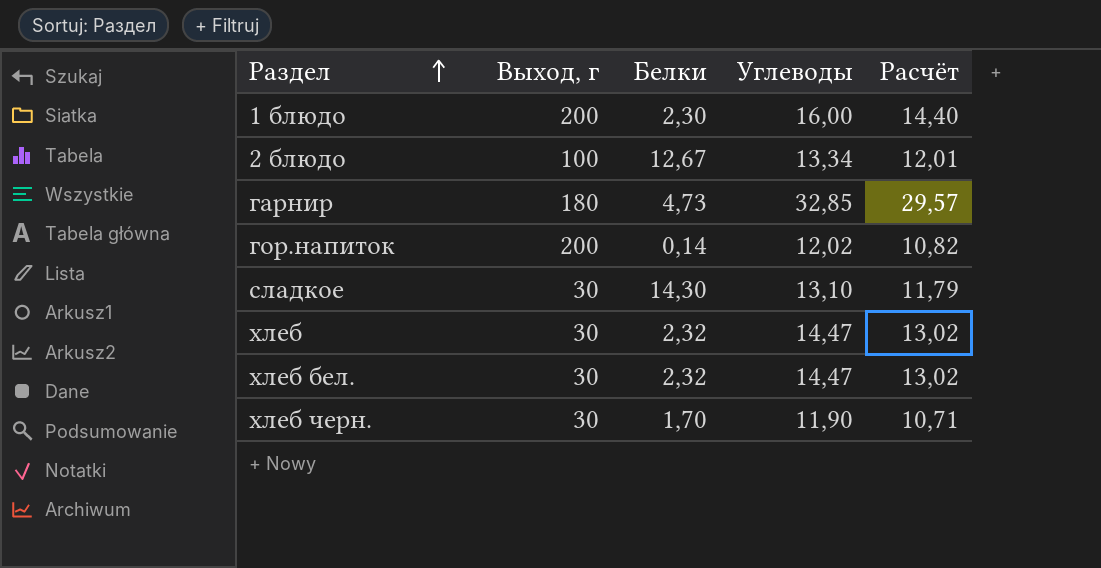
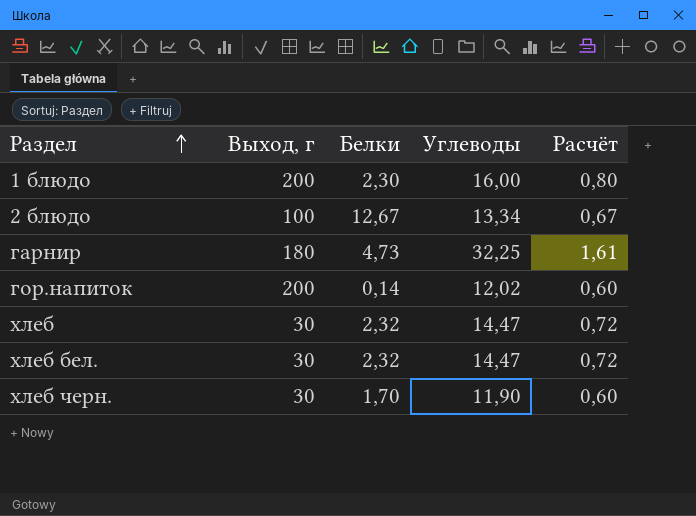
column Расчёт | formula: [Углеводы] * 0,9 -> [Углеводы] * 0,05
row сладкое: 30 | 14,30 | 13,10 | 11,79 -> none
гарнир | Углеводы: 32,85 -> 32,25

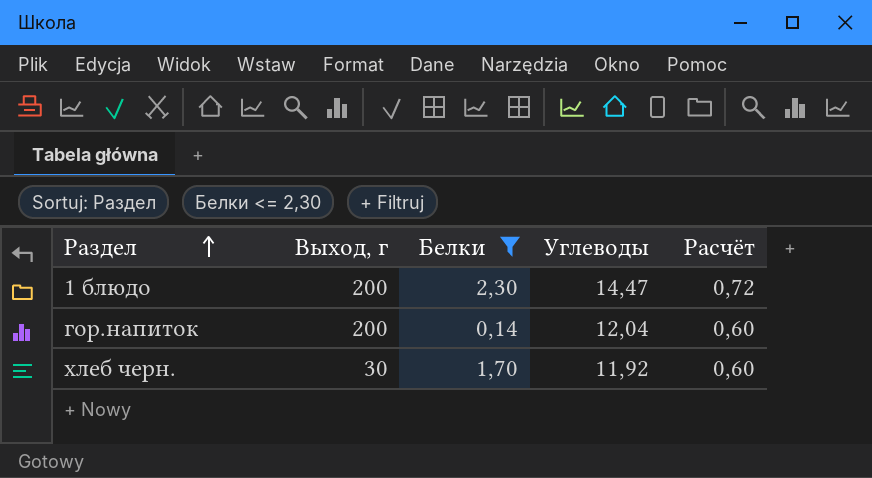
filter: none -> Белки <= 2,30
1 блюдо | Углеводы: 16,00 -> 14,47
1 блюдо | Расчёт: 0,80 -> 0,72
гор.напиток | Углеводы: 12,02 -> 12,04
хлеб черн. | Углеводы: 11,90 -> 11,92

